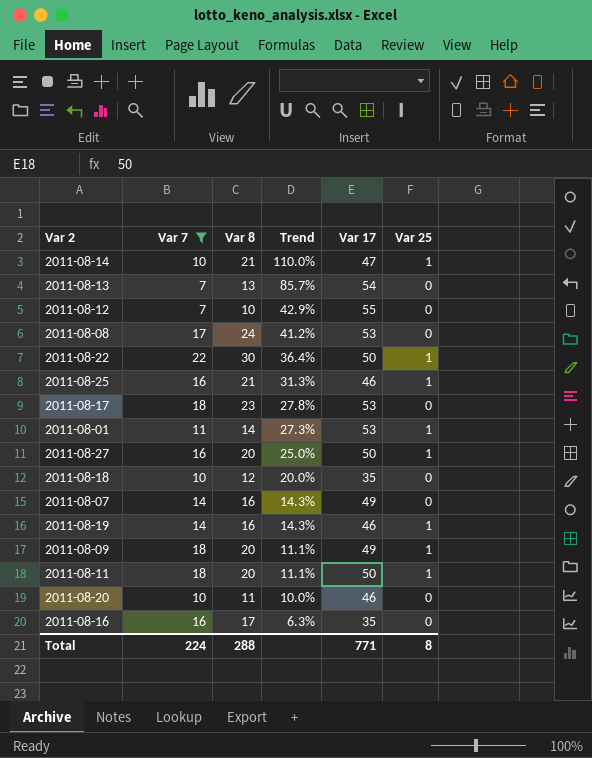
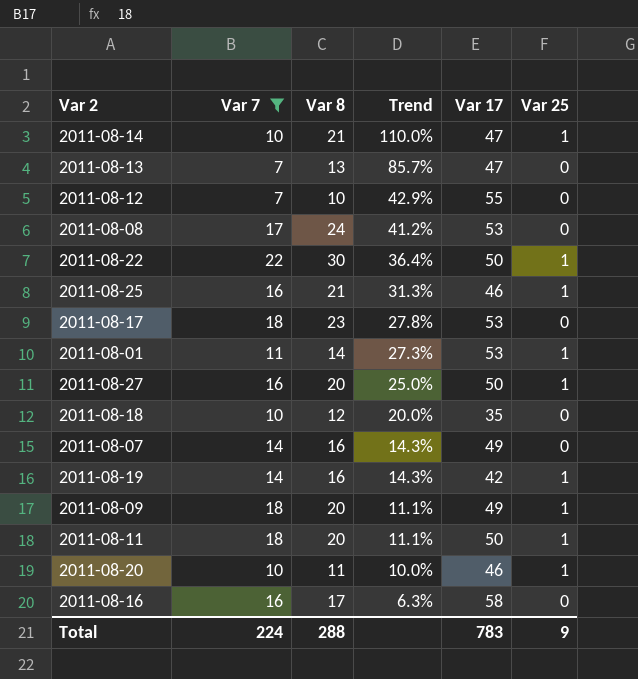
2011-08-13 | Var 17: 54 -> 47
2011-08-19 | Var 17: 46 -> 42
2011-08-20 | Var 25: 0 -> 1
2011-08-16 | Var 17: 35 -> 58
Total | Var 17: 771 -> 783
Total | Var 25: 8 -> 9

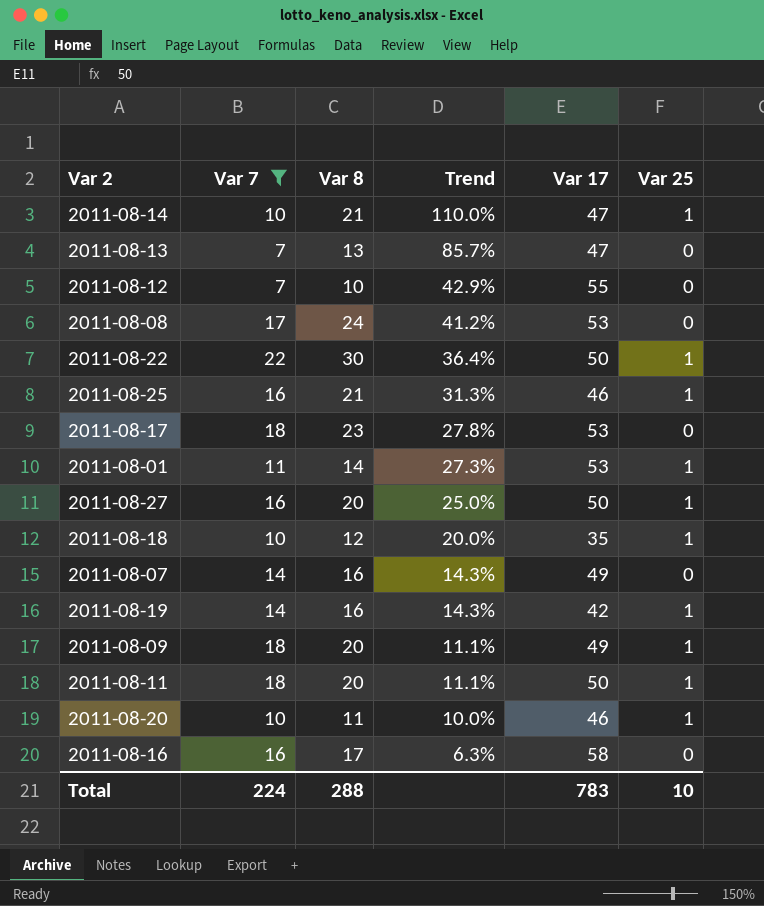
2011-08-18 | Var 25: 0 -> 1
Total | Var 25: 9 -> 10

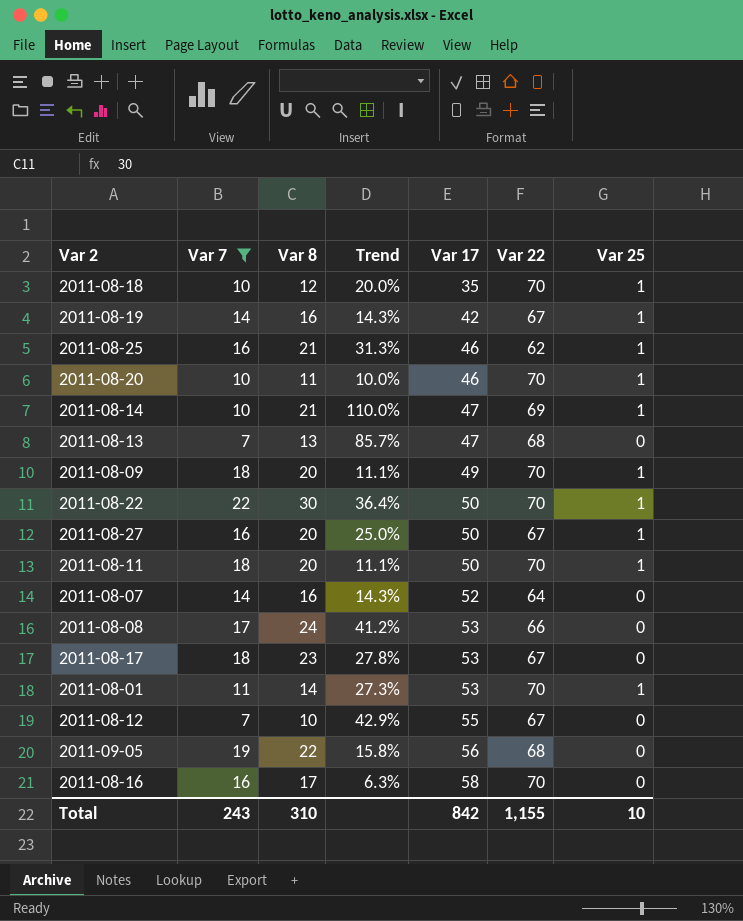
row order: Trend descending -> Var 17 ascending
column Var 22 | position: none -> 6
2011-08-07 | Var 17: 49 -> 52
row 2011-09-05: none -> 19 | 22 | 15.8% | 56 | 68 | 0
Total | Var 7: 224 -> 243
Total | Var 8: 288 -> 310
Total | Var 17: 783 -> 842

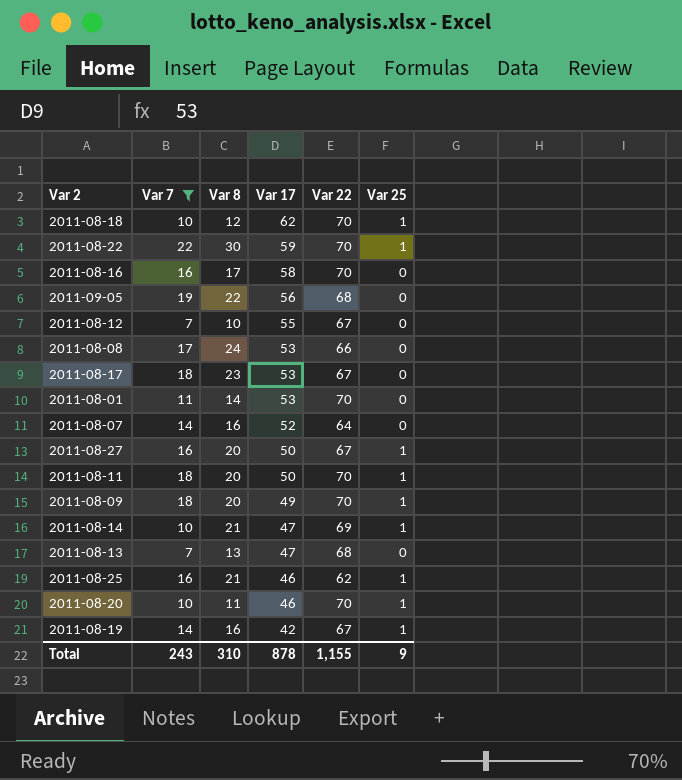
row order: Var 17 ascending -> Var 17 descending
column Trend | formula: ([Var 8] - [Var 7]) / [Var 7] -> none
2011-08-18 | Var 17: 35 -> 62
2011-08-22 | Var 17: 50 -> 59
2011-08-01 | Var 25: 1 -> 0
Total | Var 17: 842 -> 878
Total | Var 25: 10 -> 9

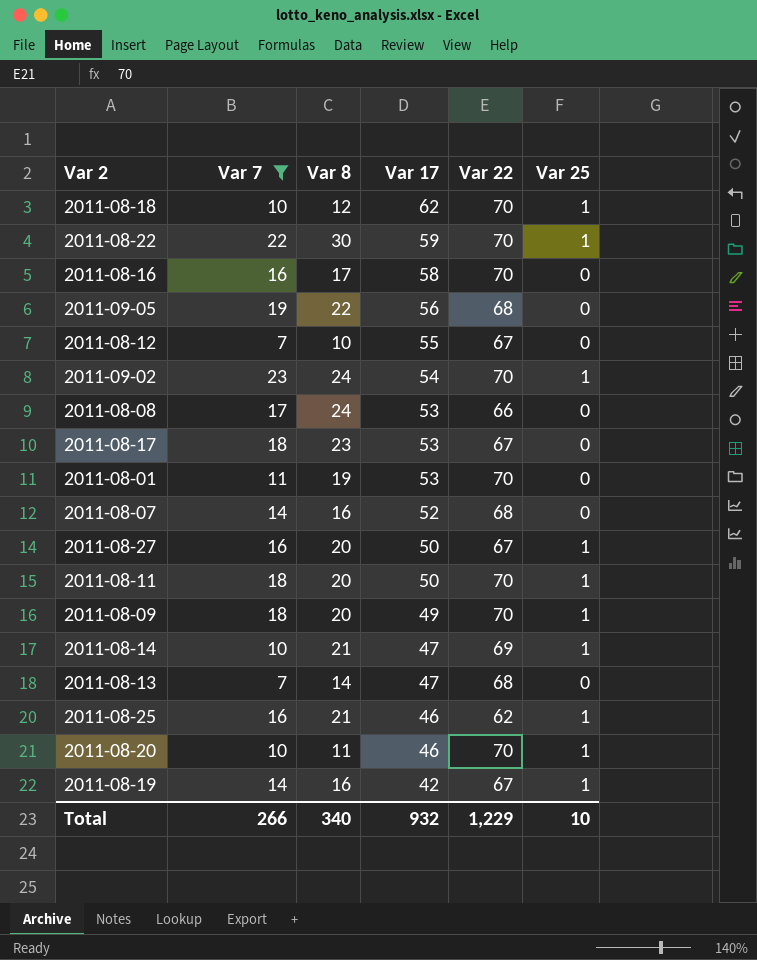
row 2011-09-02: none -> 23 | 24 | 54 | 70 | 1
2011-08-01 | Var 8: 14 -> 19
2011-08-07 | Var 22: 64 -> 68
2011-08-13 | Var 8: 13 -> 14
Total | Var 7: 243 -> 266
Total | Var 8: 310 -> 340
Total | Var 17: 878 -> 932
Total | Var 22: 1,155 -> 1,229
Total | Var 25: 9 -> 10

